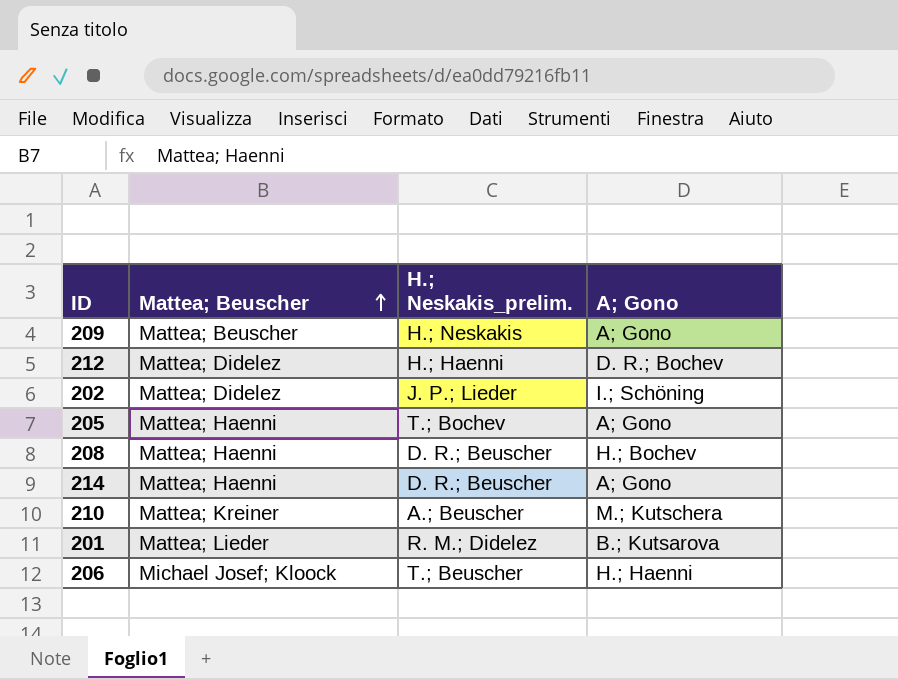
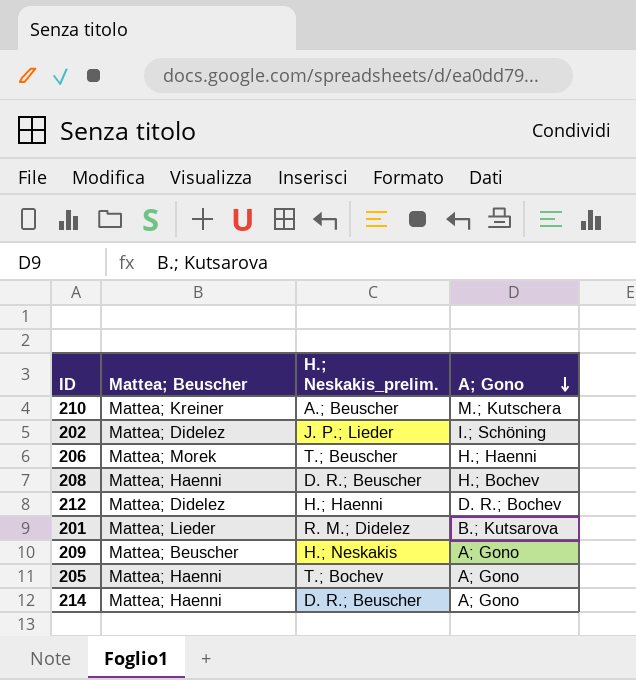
row order: Mattea; Beuscher ascending -> A; Gono descending
206 | Mattea; Beuscher: Michael Josef; Kloock -> Mattea; Morek

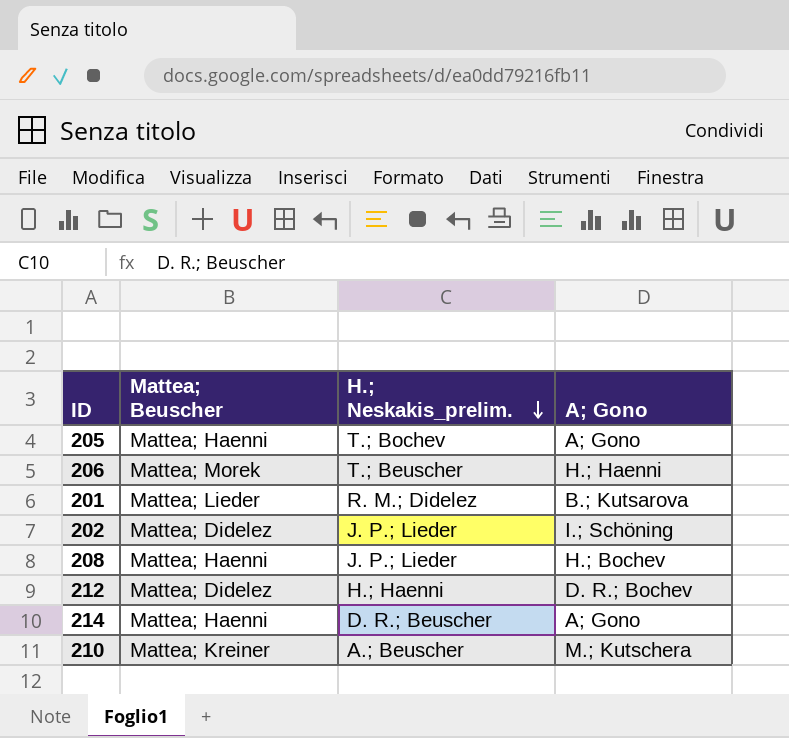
row order: A; Gono descending -> H.; Neskakis_prelim. descending
row 209: Mattea; Beuscher | H.; Neskakis | A; Gono -> none
208 | H.; Neskakis_prelim.: D. R.; Beuscher -> J. P.; Lieder

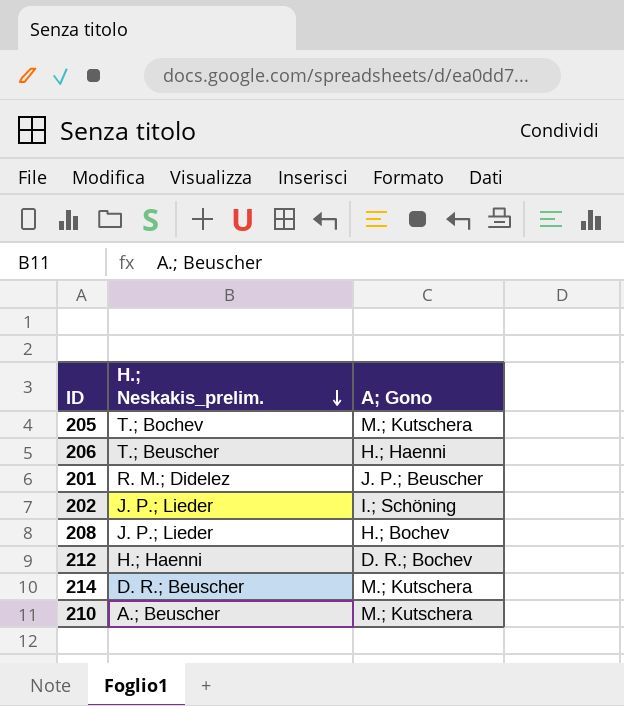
column Mattea; Beuscher | position: 2 -> none
205 | A; Gono: A; Gono -> M.; Kutschera
201 | A; Gono: B.; Kutsarova -> J. P.; Beuscher
214 | A; Gono: A; Gono -> M.; Kutschera

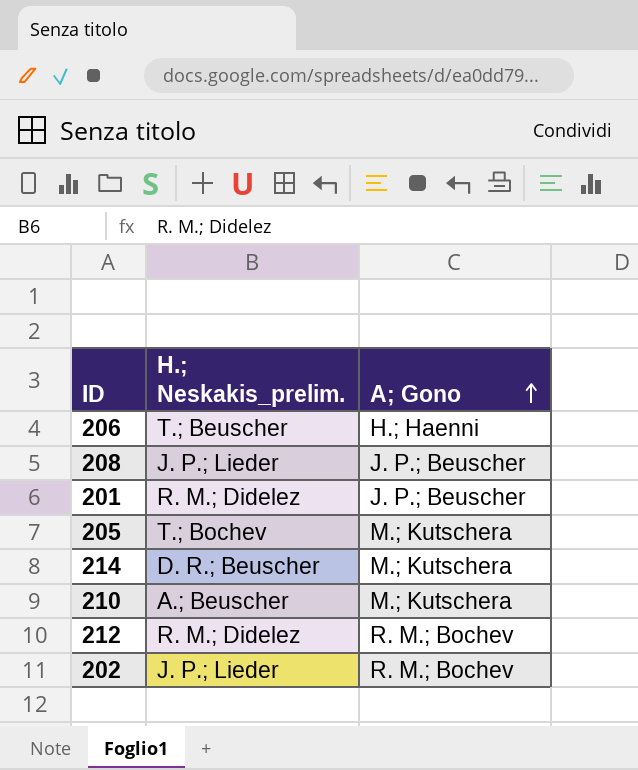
row order: H.; Neskakis_prelim. descending -> A; Gono ascending
208 | A; Gono: H.; Bochev -> J. P.; Beuscher
212 | H.; Neskakis_prelim.: H.; Haenni -> R. M.; Didelez
212 | A; Gono: D. R.; Bochev -> R. M.; Bochev
202 | A; Gono: I.; Schöning -> R. M.; Bochev

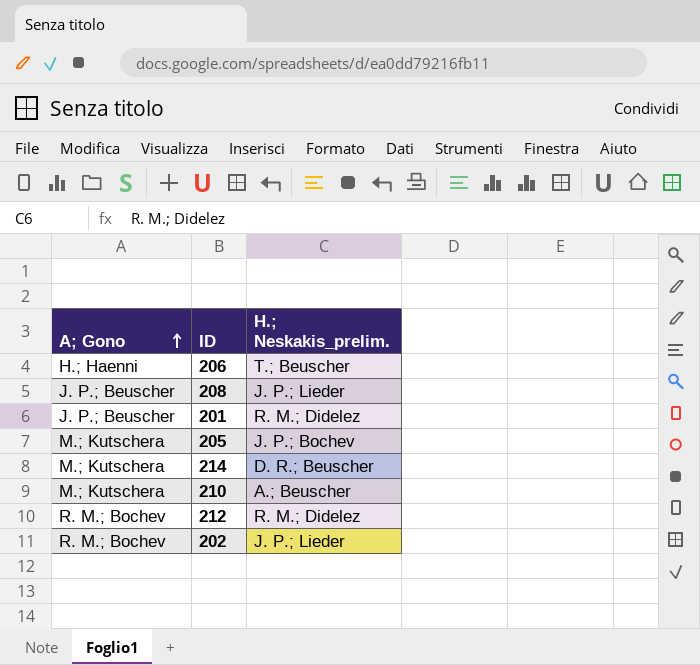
column A; Gono | position: 3 -> 1
205 | H.; Neskakis_prelim.: T.; Bochev -> J. P.; Bochev

